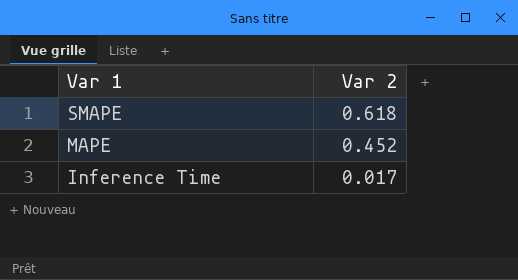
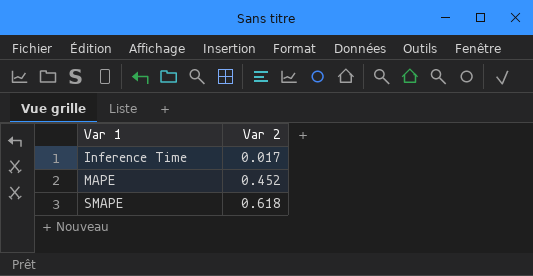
row order: Var 1 descending -> Var 1 ascending

